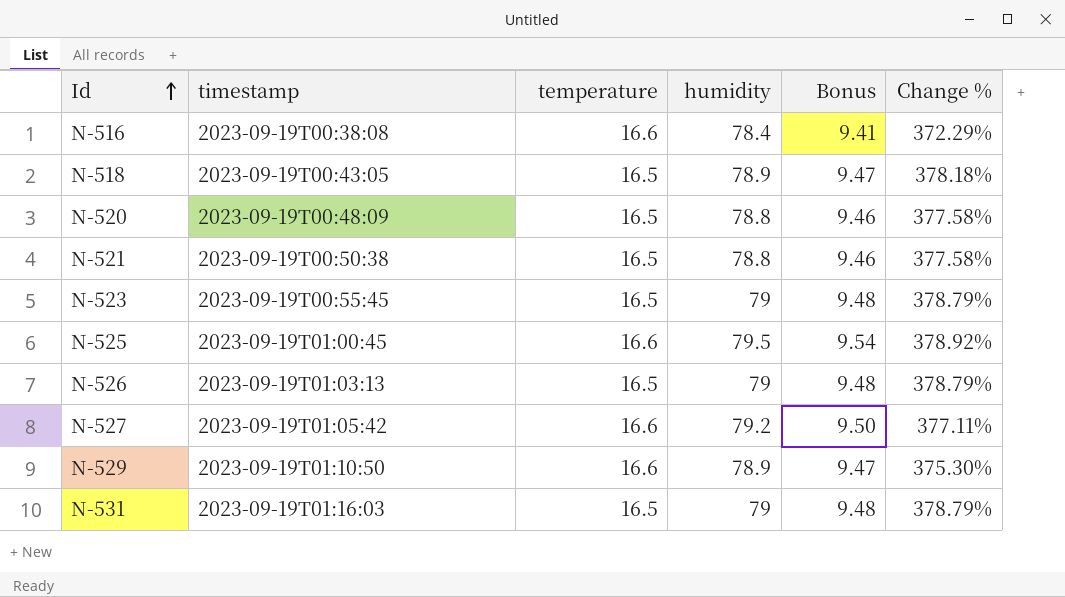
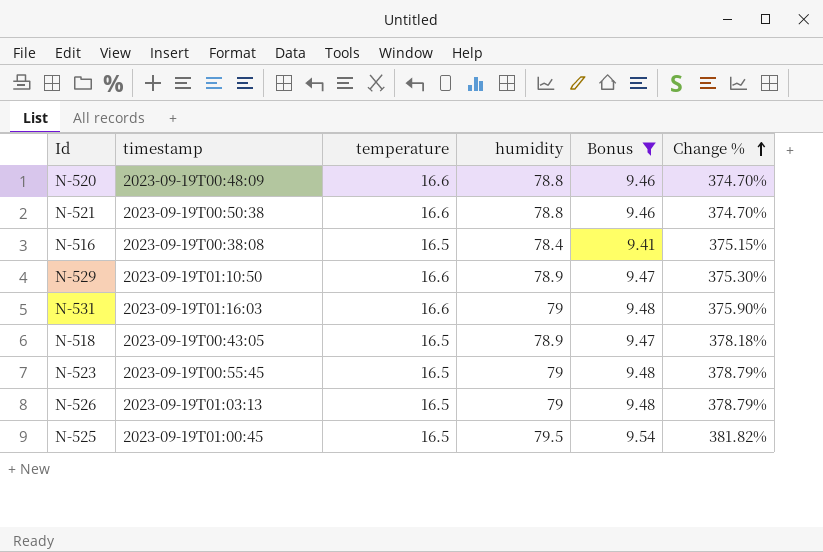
filter: none -> Bonus != 9.50
row order: Id ascending -> Change % ascending
N-520 | temperature: 16.5 -> 16.6
N-520 | Change %: 377.58% -> 374.70%
N-521 | temperature: 16.5 -> 16.6
N-521 | Change %: 377.58% -> 374.70%
N-516 | temperature: 16.6 -> 16.5
N-516 | Change %: 372.29% -> 375.15%
N-531 | temperature: 16.5 -> 16.6
N-531 | Change %: 378.79% -> 375.90%
N-525 | temperature: 16.6 -> 16.5
N-525 | Change %: 378.92% -> 381.82%

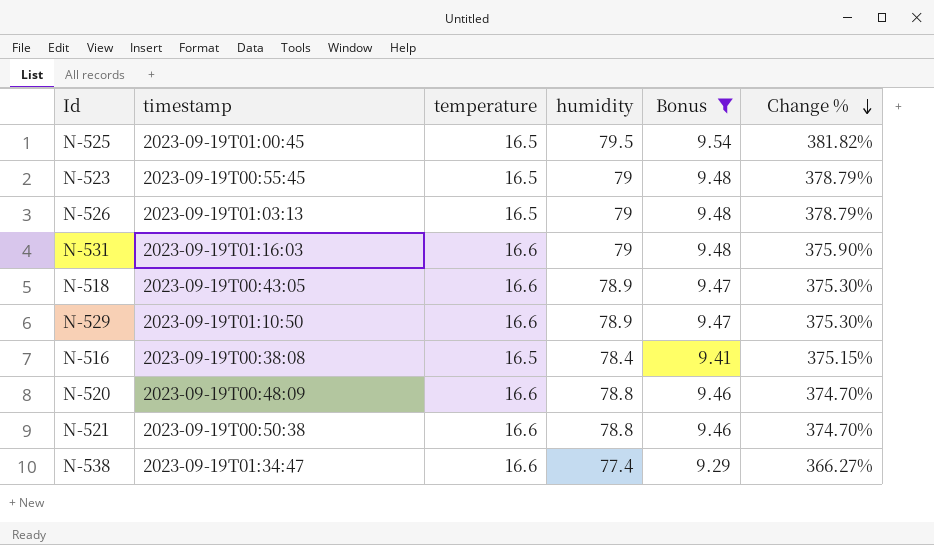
row order: Change % ascending -> Change % descending
N-518 | temperature: 16.5 -> 16.6
N-518 | Change %: 378.18% -> 375.30%
row N-538: none -> 2023-09-19T01:34:47 | 16.6 | 77.4 | 9.29 | 366.27%

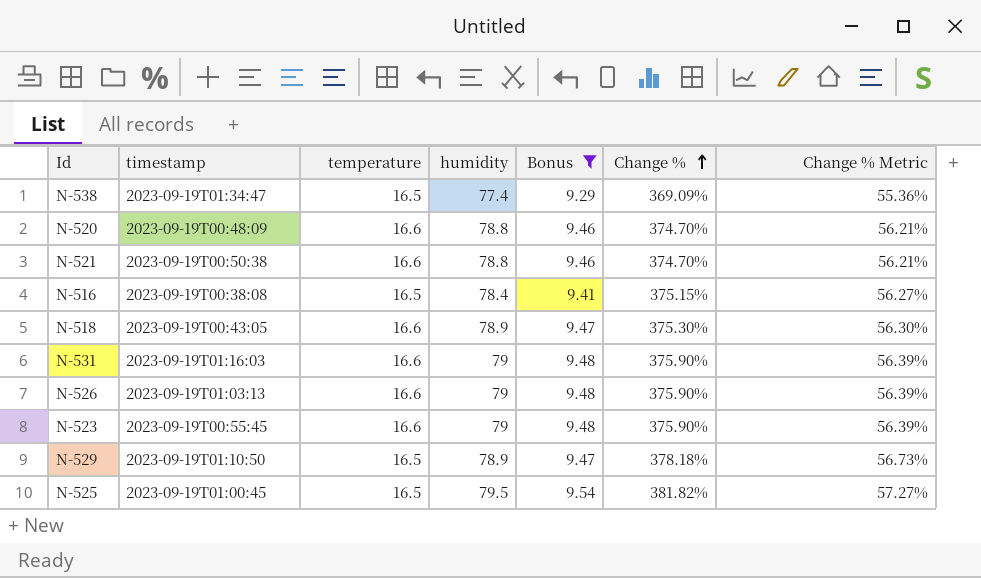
row order: Change % descending -> Change % ascending
column Change % Metric | formula: none -> [Change %] * 0.15
N-538 | temperature: 16.6 -> 16.5
N-538 | Change %: 366.27% -> 369.09%
N-526 | temperature: 16.5 -> 16.6
N-526 | Change %: 378.79% -> 375.90%
N-523 | temperature: 16.5 -> 16.6
N-523 | Change %: 378.79% -> 375.90%
N-529 | temperature: 16.6 -> 16.5
N-529 | Change %: 375.30% -> 378.18%

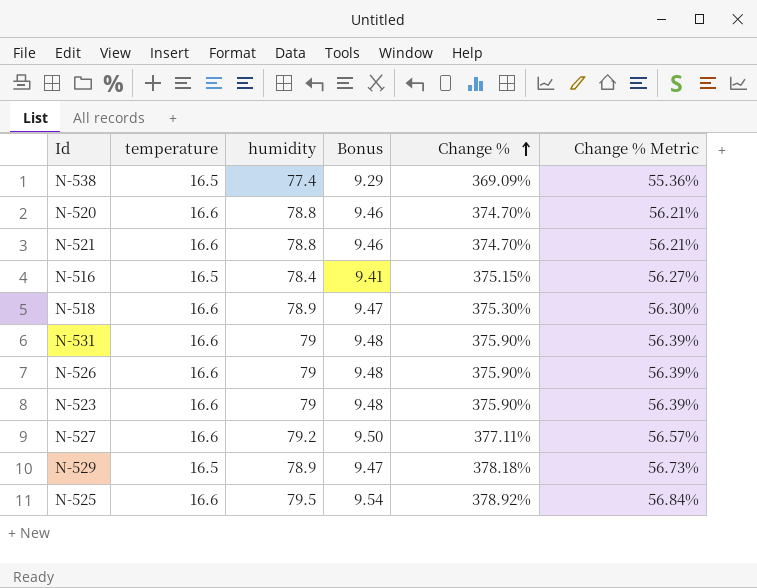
filter: Bonus != 9.50 -> none
column timestamp | position: 2 -> none
N-525 | temperature: 16.5 -> 16.6
N-525 | Change %: 381.82% -> 378.92%
N-525 | Change % Metric: 57.27% -> 56.84%

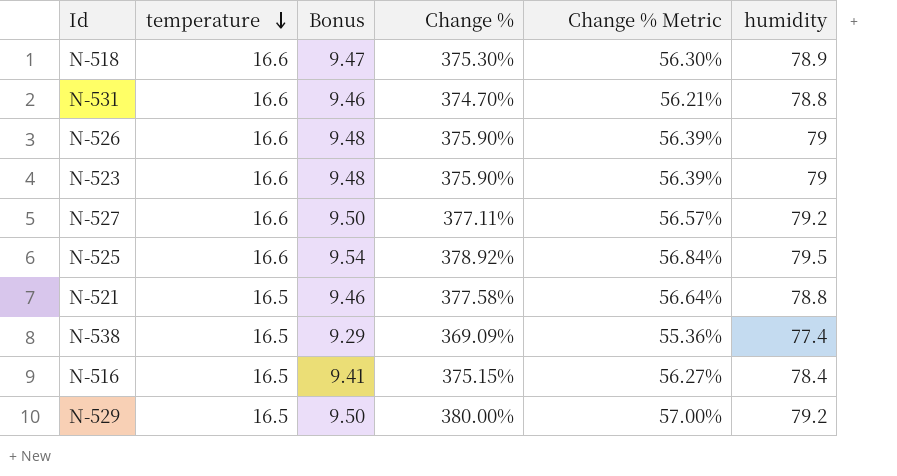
row order: Change % ascending -> temperature descending
column humidity | position: 3 -> 6
row N-520: 16.6 | 78.8 | 9.46 | 374.70% | 56.21% -> none
N-531 | Bonus: 9.48 -> 9.46
N-531 | Change %: 375.90% -> 374.70%
N-531 | Change % Metric: 56.39% -> 56.21%
N-531 | humidity: 79 -> 78.8
N-521 | temperature: 16.6 -> 16.5
N-521 | Change %: 374.70% -> 377.58%
N-521 | Change % Metric: 56.21% -> 56.64%
N-529 | Bonus: 9.47 -> 9.50
N-529 | Change %: 378.18% -> 380.00%
N-529 | Change % Metric: 56.73% -> 57.00%
N-529 | humidity: 78.9 -> 79.2

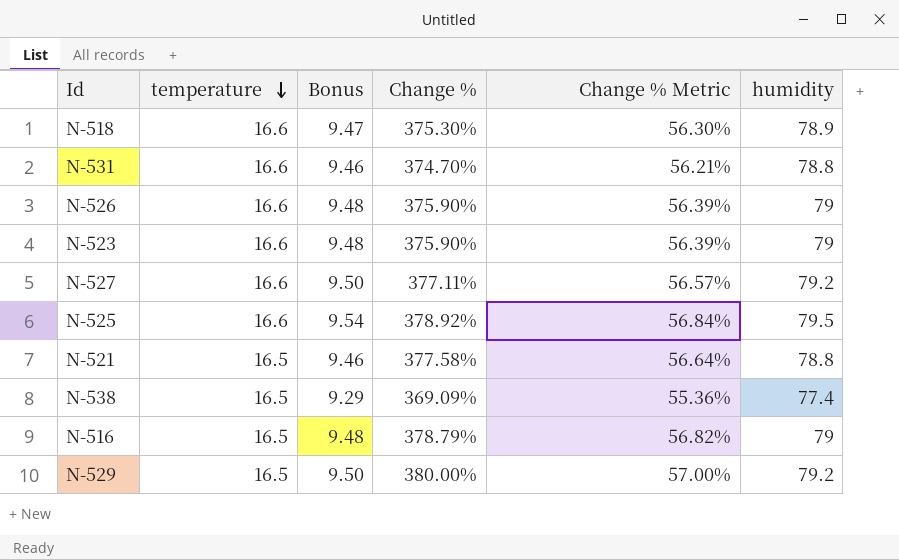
N-516 | Bonus: 9.41 -> 9.48
N-516 | Change %: 375.15% -> 378.79%
N-516 | Change % Metric: 56.27% -> 56.82%
N-516 | humidity: 78.4 -> 79

